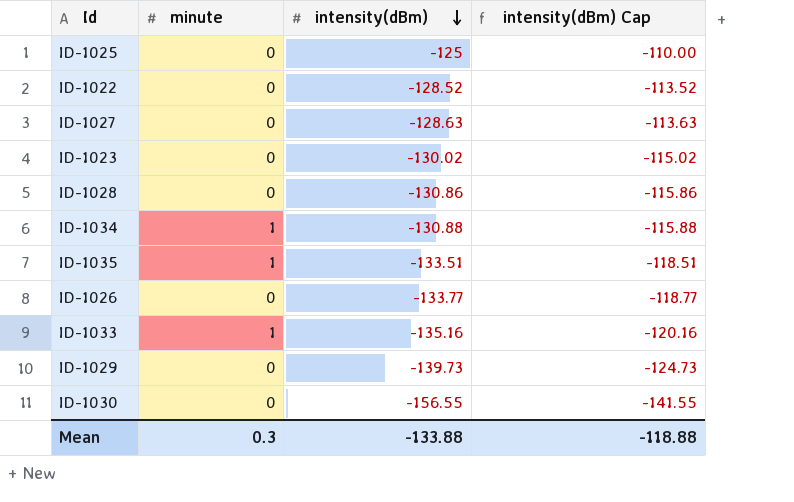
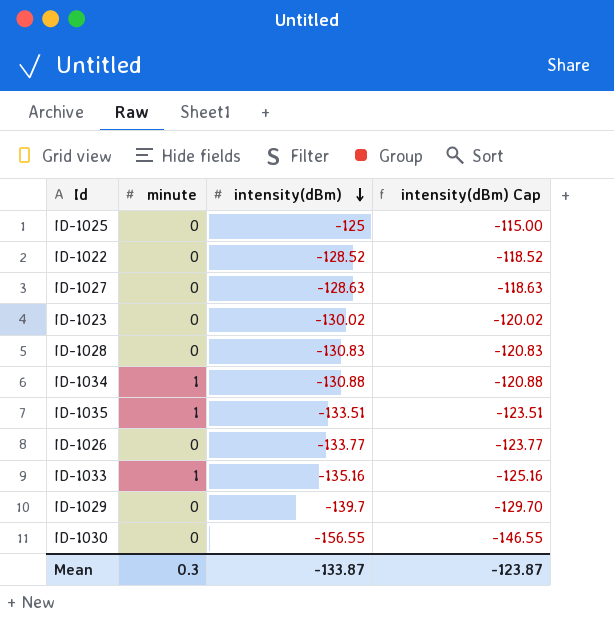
column intensity(dBm) Cap | formula: [intensity(dBm)] + 15 -> [intensity(dBm)] + 10
ID-1028 | intensity(dBm): -130.86 -> -130.83
ID-1029 | intensity(dBm): -139.73 -> -139.7
Mean | intensity(dBm): -133.88 -> -133.87
Mean | intensity(dBm) Cap: -118.88 -> -123.87

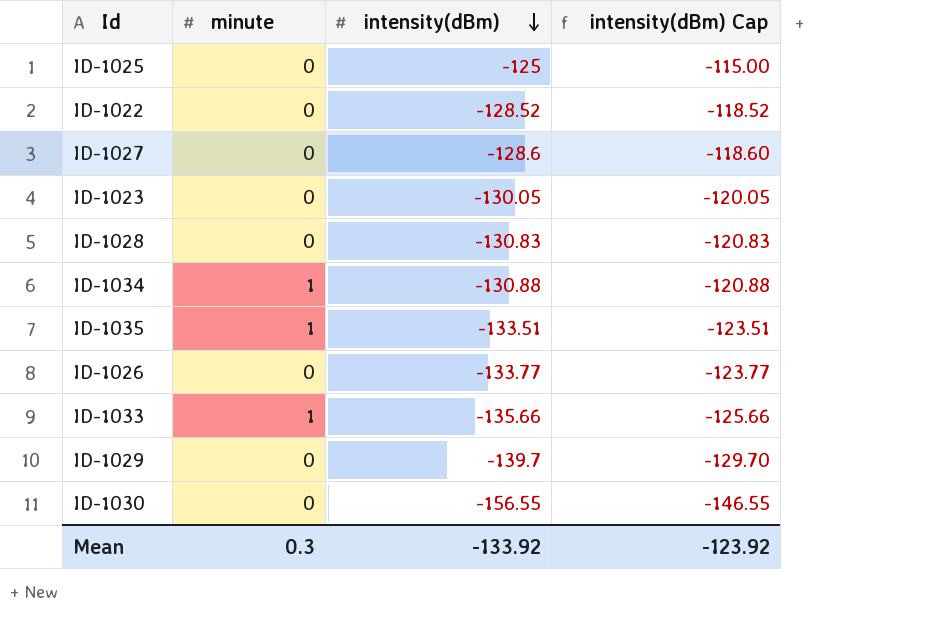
ID-1027 | intensity(dBm): -128.63 -> -128.6
ID-1027 | intensity(dBm) Cap: -118.63 -> -118.60
ID-1023 | intensity(dBm): -130.02 -> -130.05
ID-1023 | intensity(dBm) Cap: -120.02 -> -120.05
ID-1033 | intensity(dBm): -135.16 -> -135.66
ID-1033 | intensity(dBm) Cap: -125.16 -> -125.66
Mean | intensity(dBm): -133.87 -> -133.92
Mean | intensity(dBm) Cap: -123.87 -> -123.92

